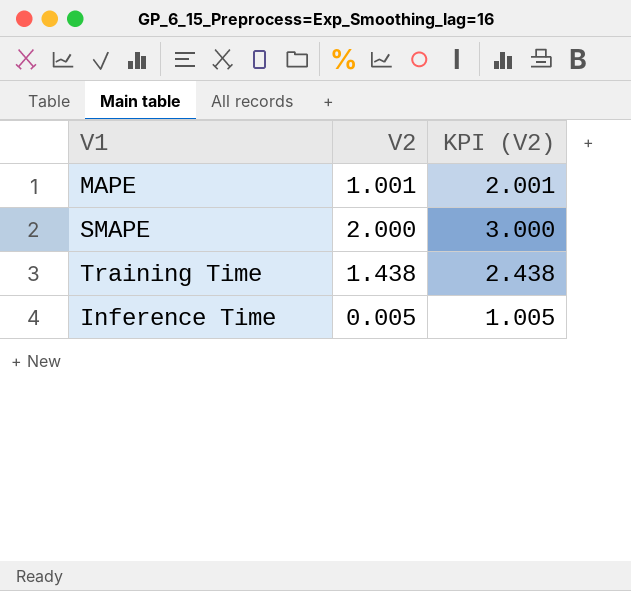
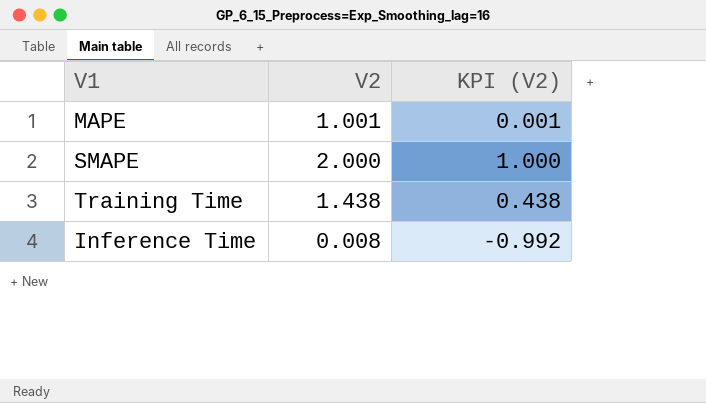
column KPI (V2) | formula: [V2] + 1 -> [V2] - 1
Inference Time | V2: 0.005 -> 0.008

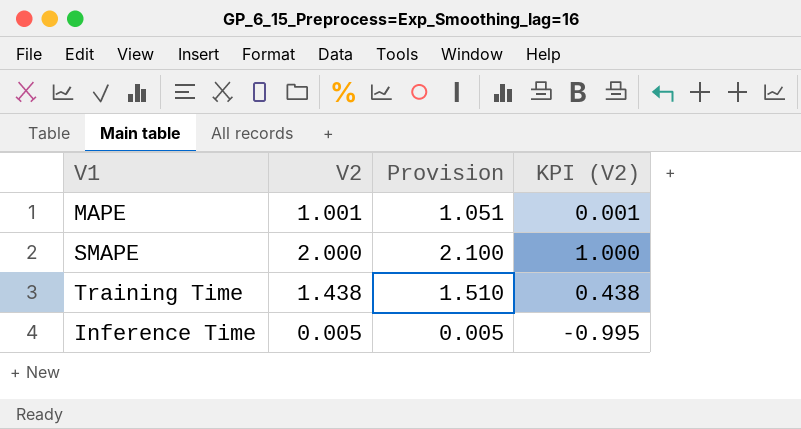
column Provision | formula: none -> [V2] * 1.05
Inference Time | V2: 0.008 -> 0.005
Inference Time | KPI (V2): -0.992 -> -0.995

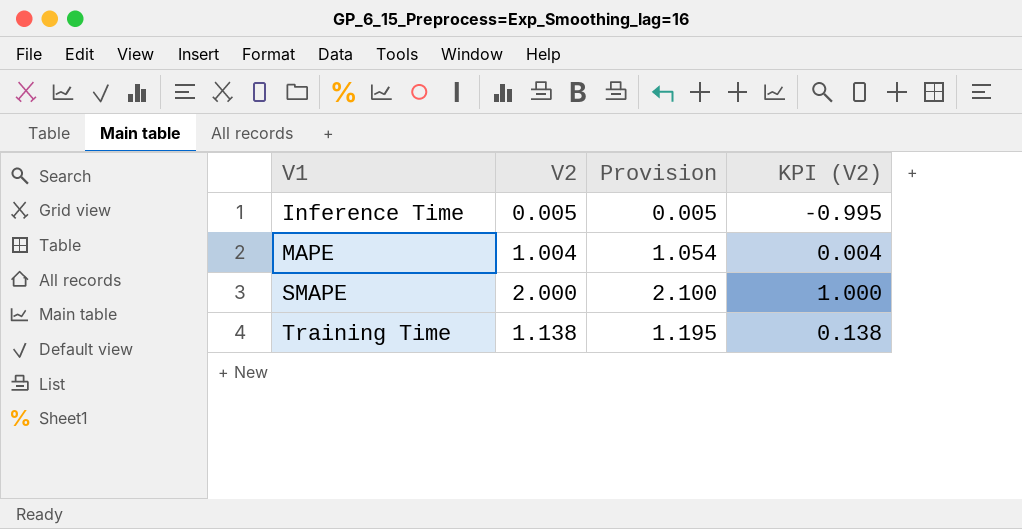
row order: none -> V1 ascending
MAPE | V2: 1.001 -> 1.004
MAPE | Provision: 1.051 -> 1.054
MAPE | KPI (V2): 0.001 -> 0.004
Training Time | V2: 1.438 -> 1.138
Training Time | Provision: 1.510 -> 1.195
Training Time | KPI (V2): 0.438 -> 0.138

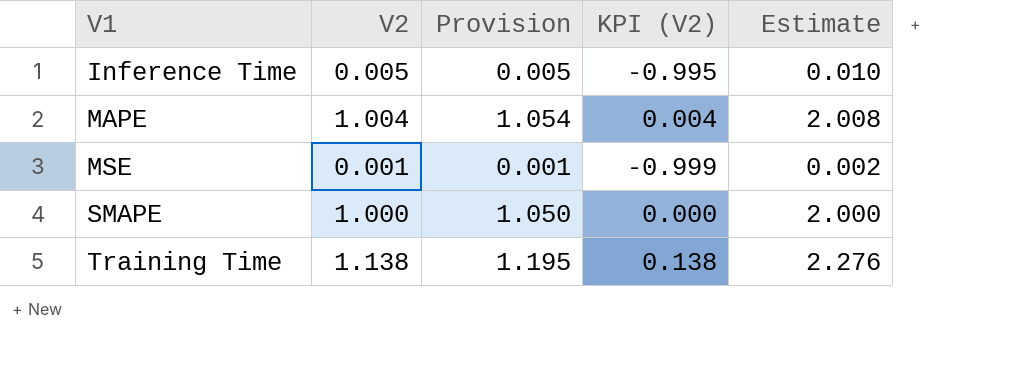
column Estimate | formula: none -> [V2] * 2
row MSE: none -> 0.001 | 0.001 | -0.999 | 0.002
SMAPE | V2: 2.000 -> 1.000
SMAPE | Provision: 2.100 -> 1.050
SMAPE | KPI (V2): 1.000 -> 0.000

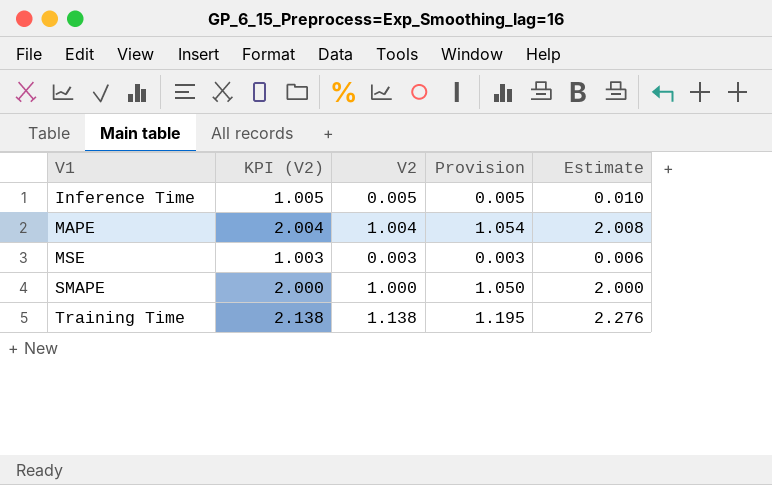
column KPI (V2) | formula: [V2] - 1 -> [V2] + 1
column KPI (V2) | position: 4 -> 2
MSE | V2: 0.001 -> 0.003
MSE | Provision: 0.001 -> 0.003
MSE | Estimate: 0.002 -> 0.006

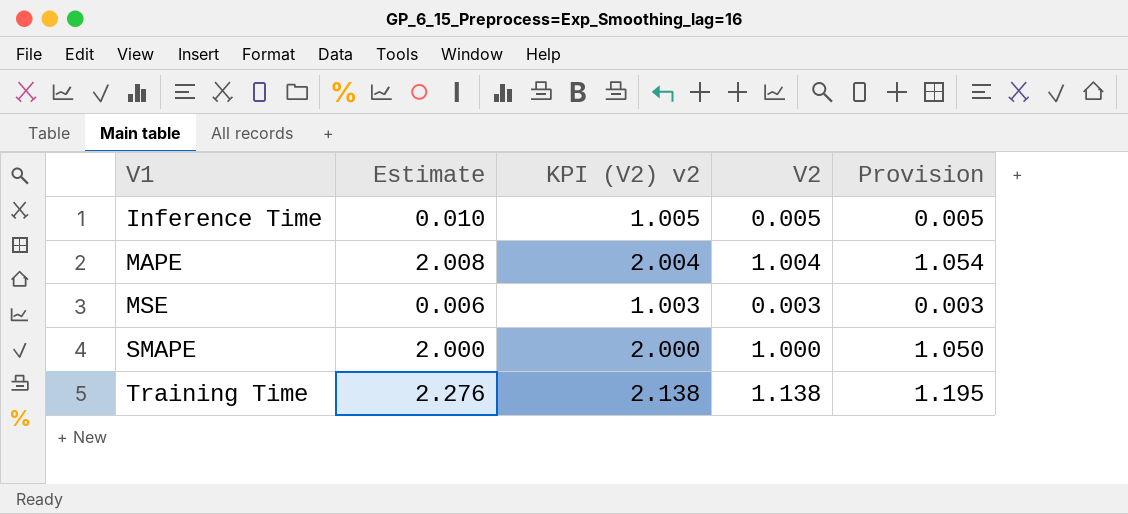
column Estimate | position: 5 -> 2
column name: KPI (V2) -> KPI (V2) v2

